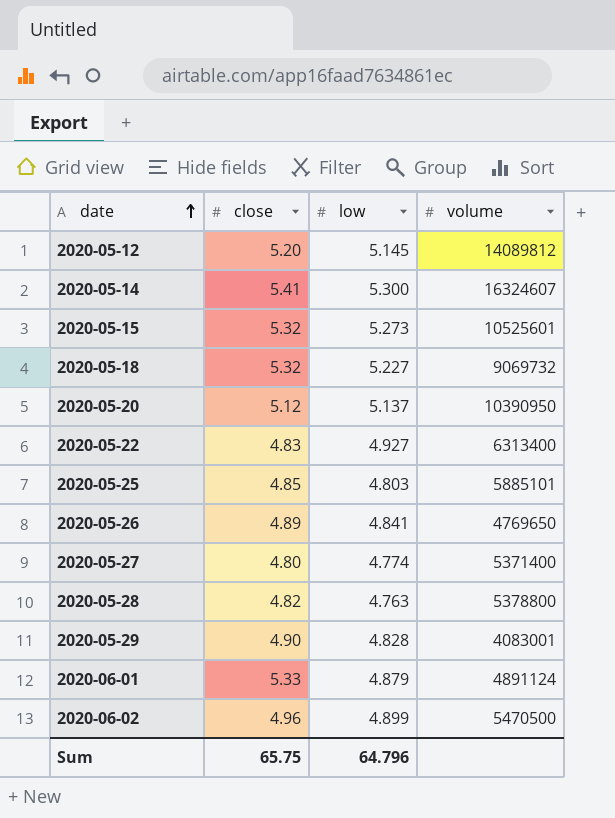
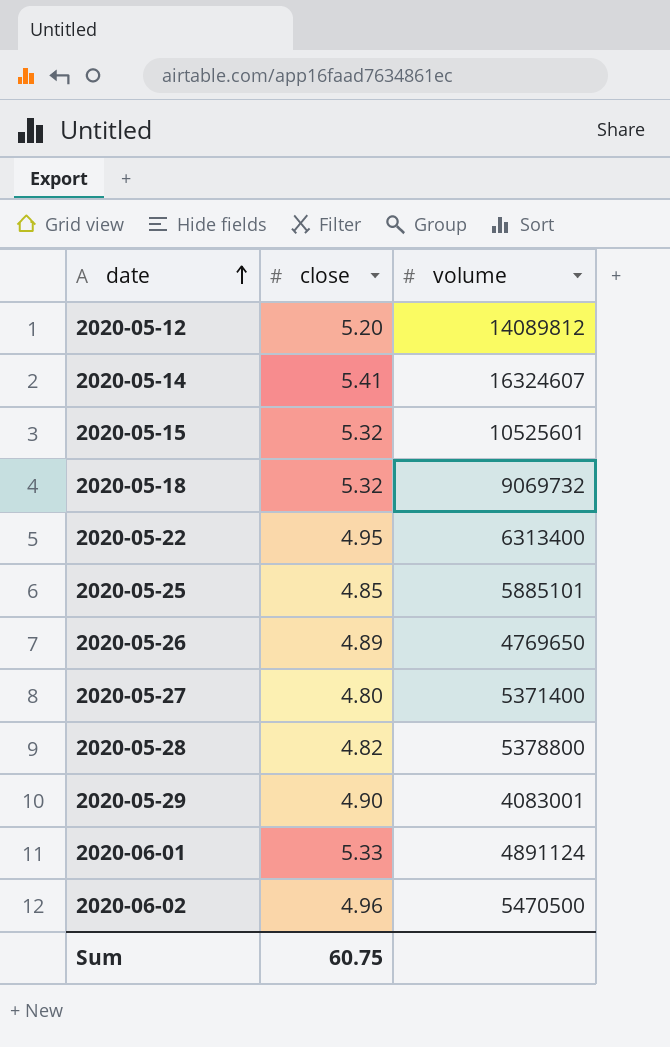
column low | position: 3 -> none
row 2020-05-20: 5.12 | 5.137 | 10390950 -> none
2020-05-22 | close: 4.83 -> 4.95
Sum | close: 65.75 -> 60.75

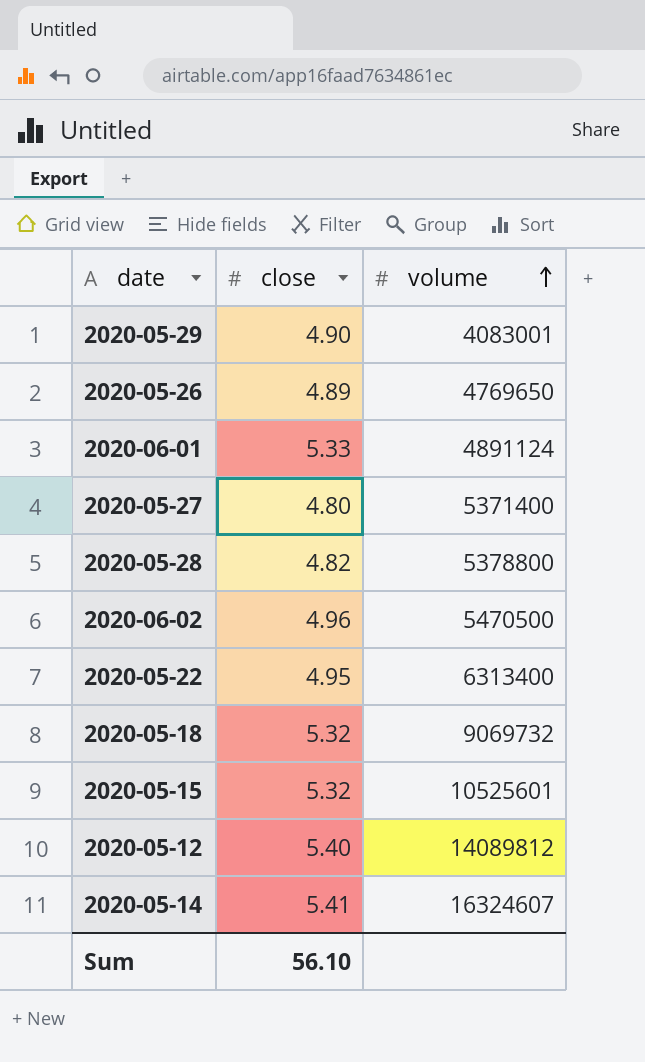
row order: date ascending -> volume ascending
row 2020-05-25: 4.85 | 5885101 -> none
2020-05-12 | close: 5.20 -> 5.40
Sum | close: 60.75 -> 56.10

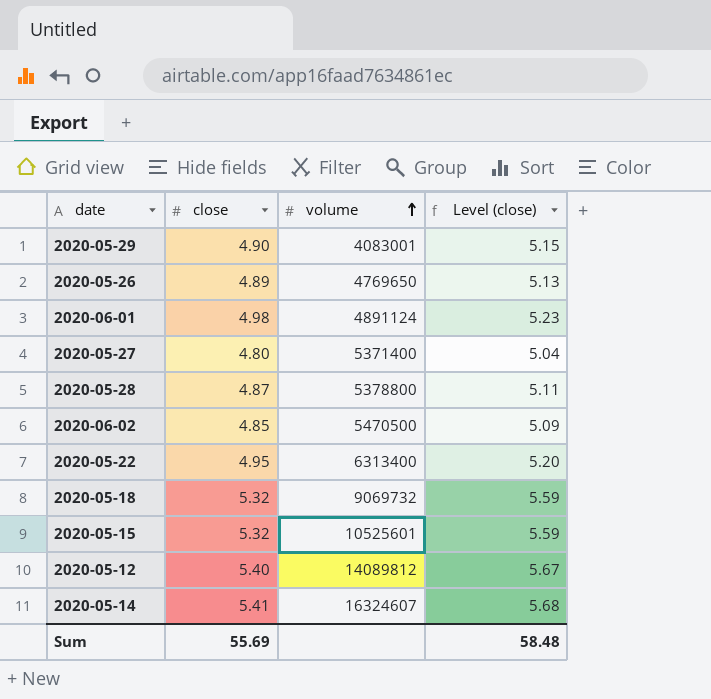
column Level (close) | formula: none -> [close] * 1.05
2020-06-01 | close: 5.33 -> 4.98
2020-05-28 | close: 4.82 -> 4.87
2020-06-02 | close: 4.96 -> 4.85
Sum | close: 56.10 -> 55.69

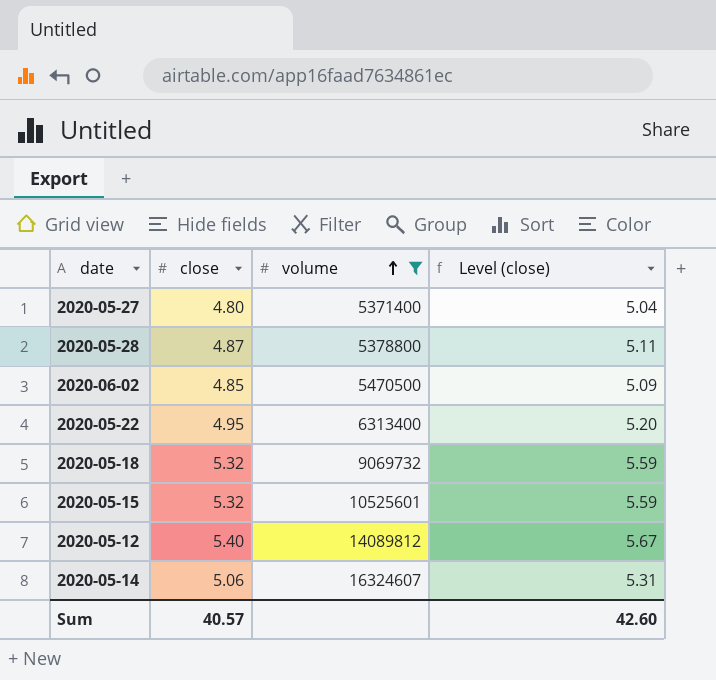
filter: none -> volume >= 5371400
2020-05-14 | close: 5.41 -> 5.06
2020-05-14 | Level (close): 5.68 -> 5.31
Sum | close: 55.69 -> 40.57
Sum | Level (close): 58.48 -> 42.60

